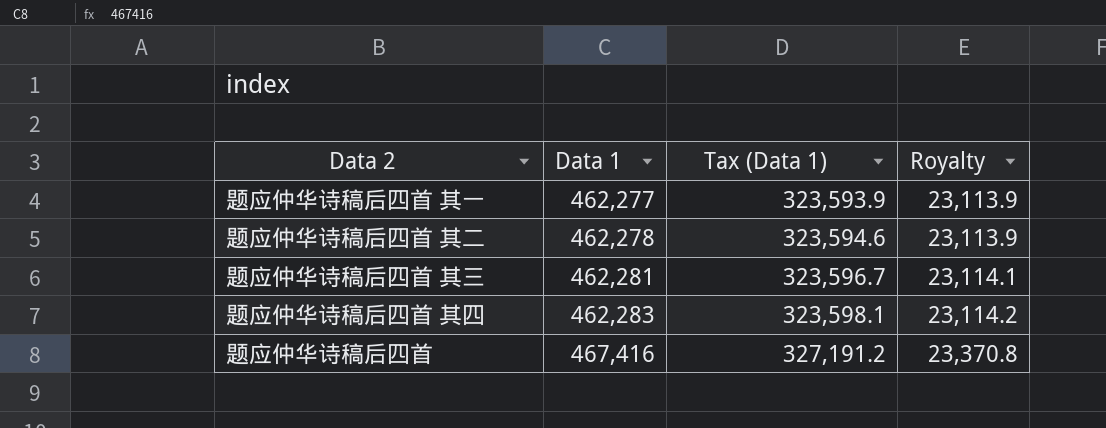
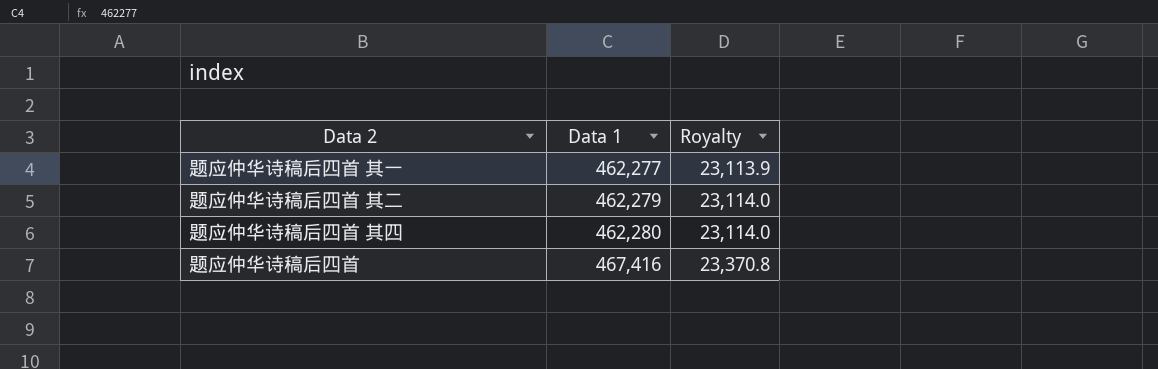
column Tax (Data 1) | formula: [Data 1] * 0.7 -> none
row 题应仲华诗稿后四首 其三: 462,281 | 323,596.7 | 23,114.1 -> none
题应仲华诗稿后四首 其二 | Data 1: 462,278 -> 462,279
题应仲华诗稿后四首 其二 | Royalty: 23,113.9 -> 23,114.0
题应仲华诗稿后四首 其四 | Data 1: 462,283 -> 462,280
题应仲华诗稿后四首 其四 | Royalty: 23,114.2 -> 23,114.0

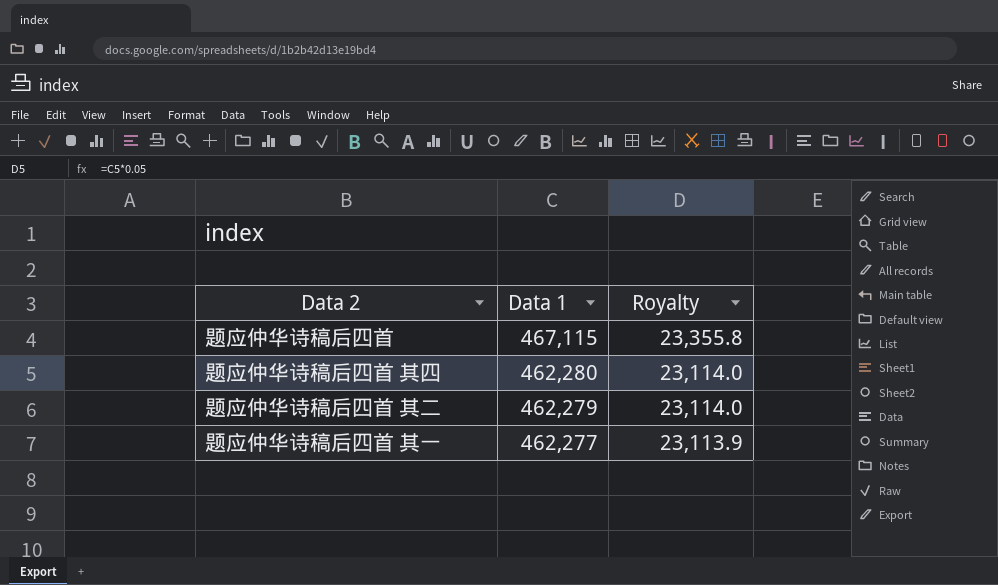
row order: Data 1 ascending -> Data 1 descending
题应仲华诗稿后四首 | Data 1: 467,416 -> 467,115
题应仲华诗稿后四首 | Royalty: 23,370.8 -> 23,355.8

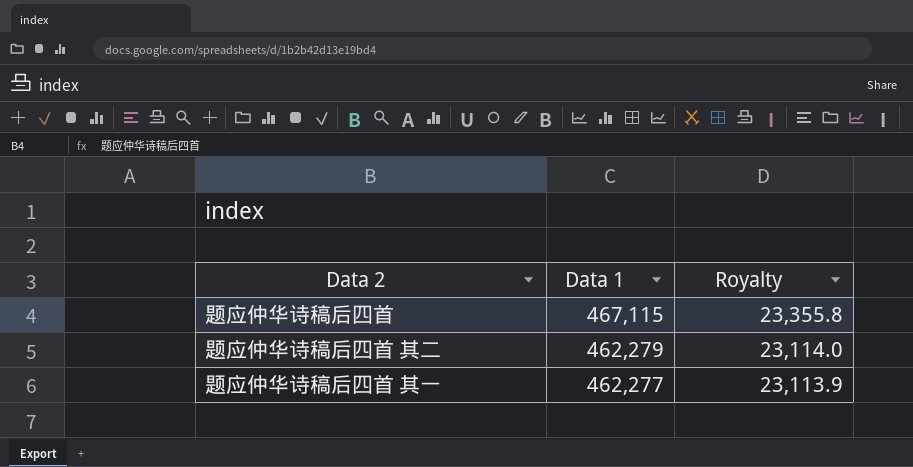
row 题应仲华诗稿后四首 其四: 462,280 | 23,114.0 -> none

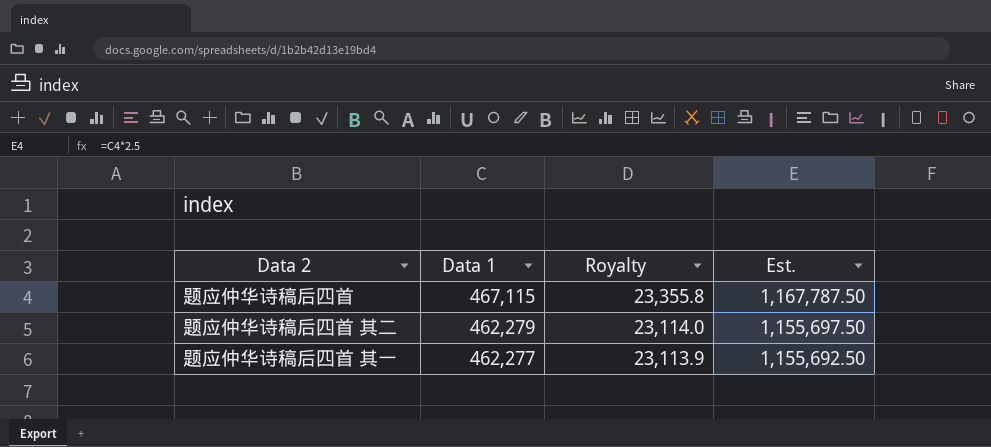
column Est. | formula: none -> [Data 1] * 2.5

